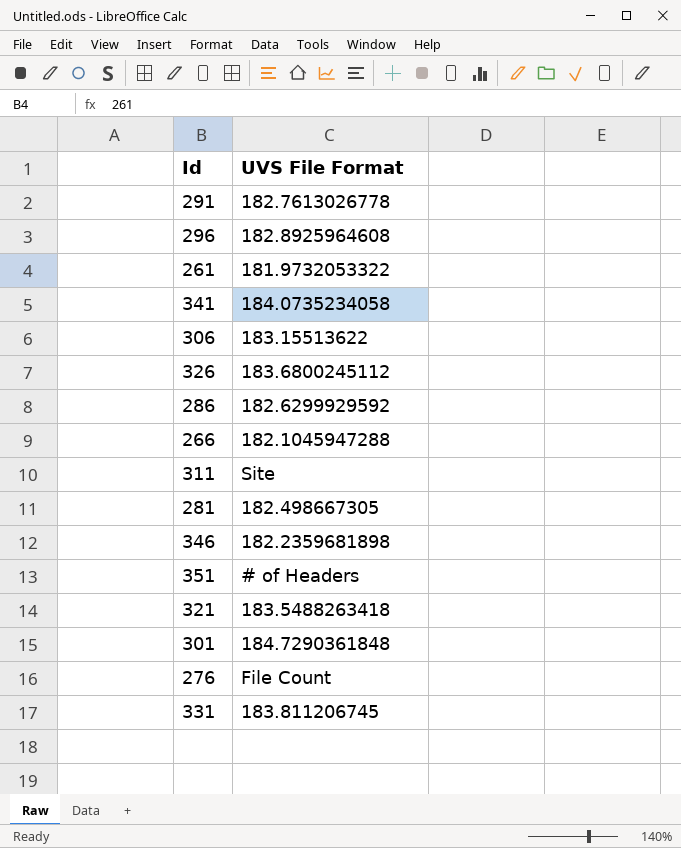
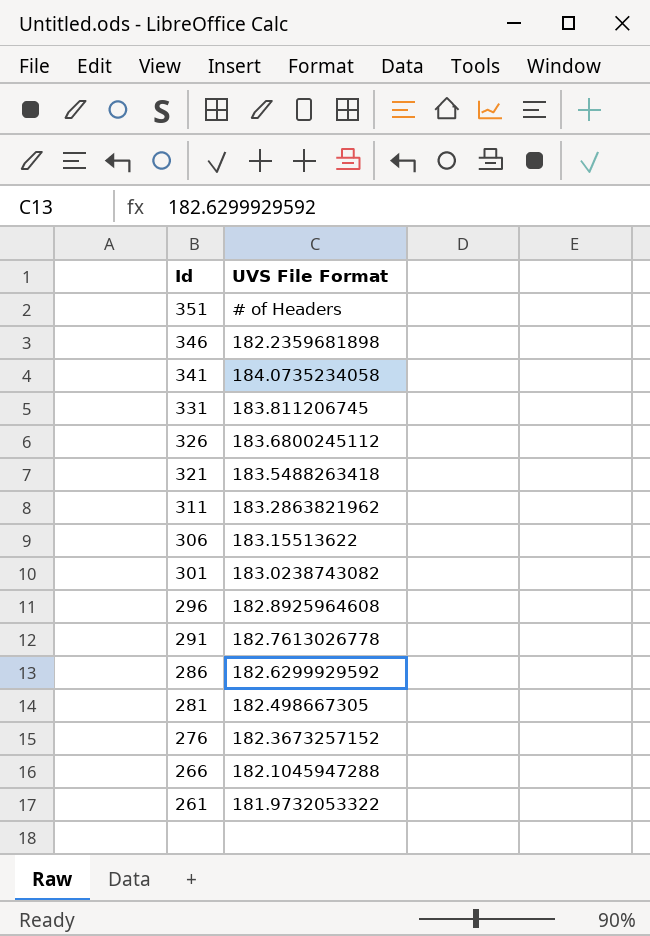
row order: none -> Id descending
311 | UVS File Format: Site -> 183.2863821962
301 | UVS File Format: 184.7290361848 -> 183.0238743082
276 | UVS File Format: File Count -> 182.3673257152

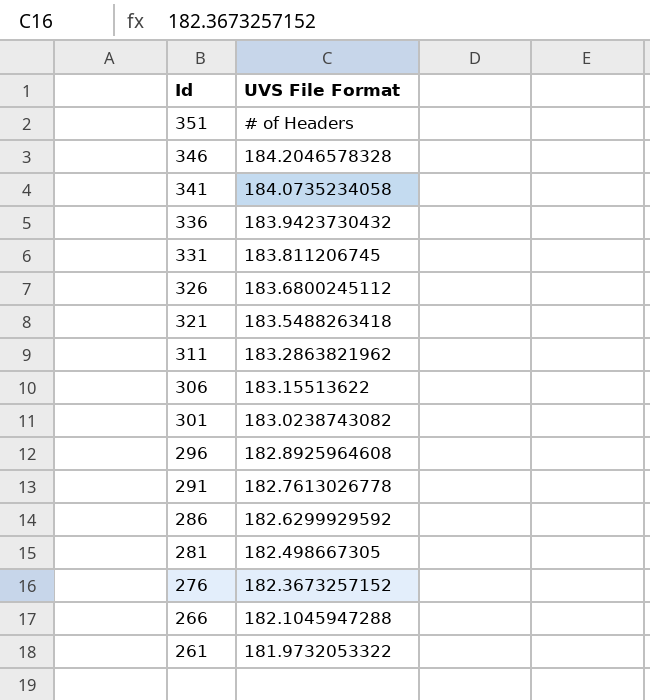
346 | UVS File Format: 182.2359681898 -> 184.2046578328
row 336: none -> 183.9423730432

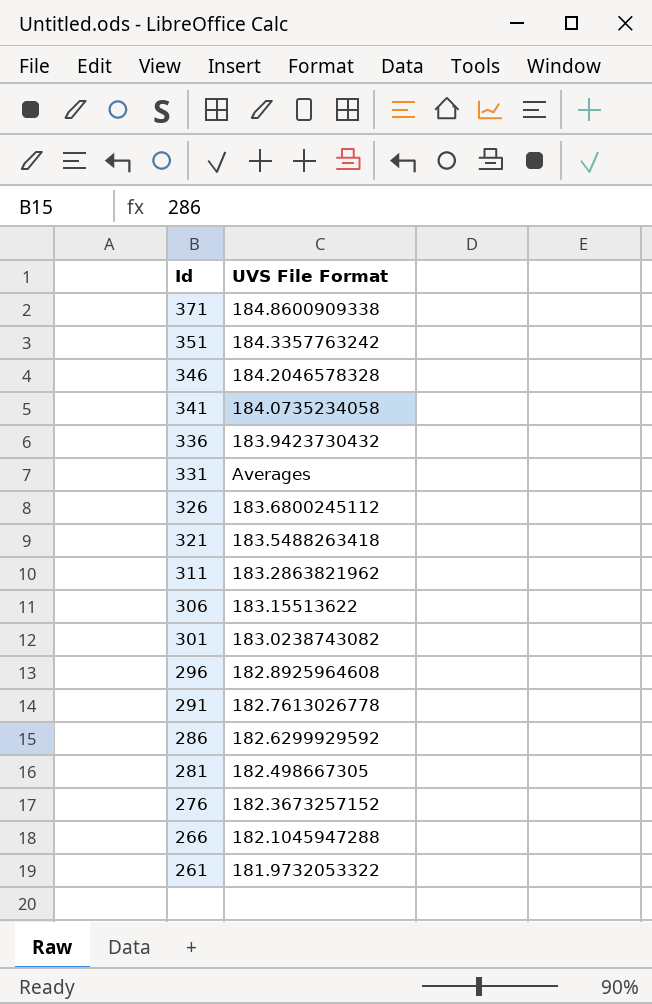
row 371: none -> 184.8600909338
351 | UVS File Format: # of Headers -> 184.3357763242
331 | UVS File Format: 183.811206745 -> Averages

